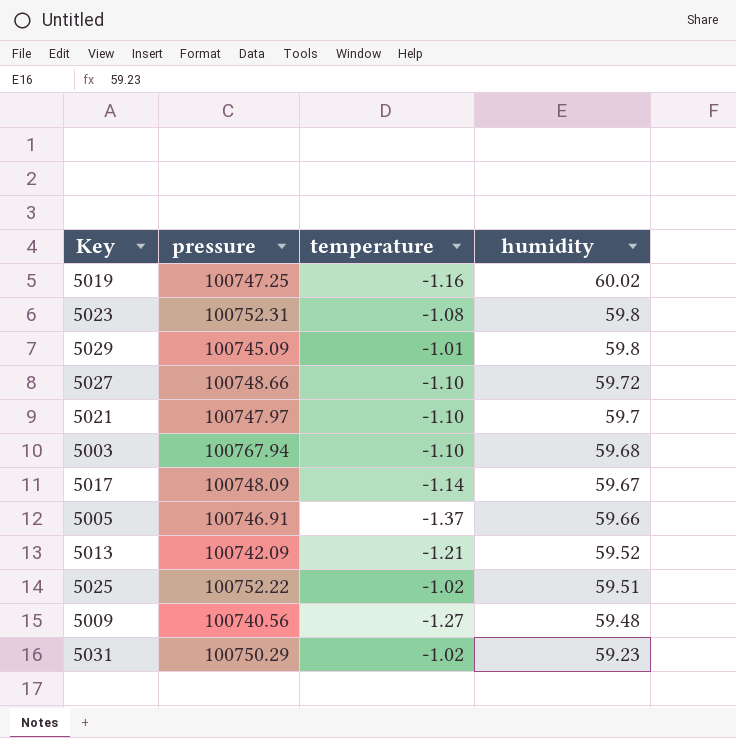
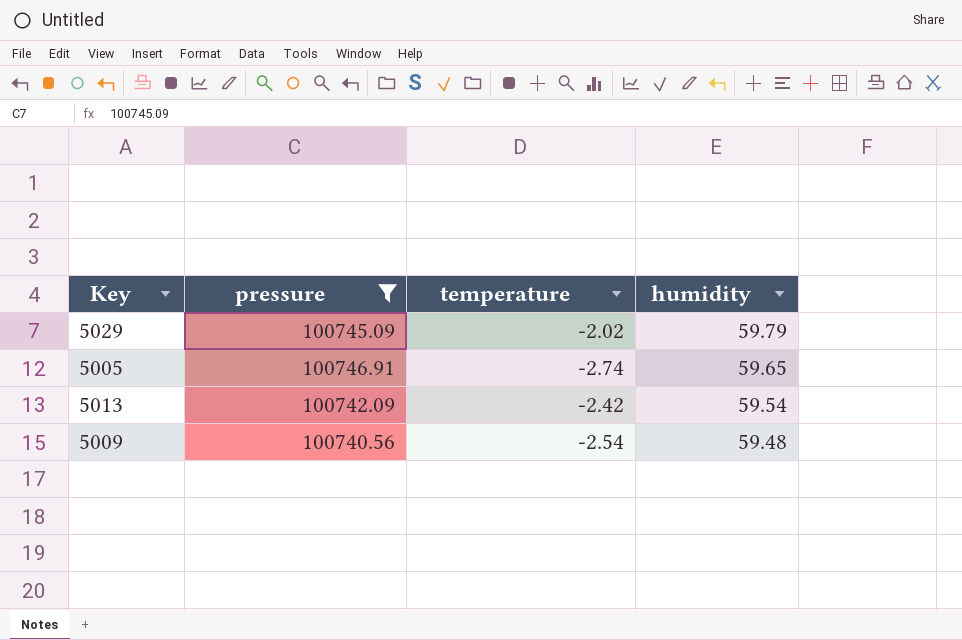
filter: none -> pressure <= 100746.91
5029 | temperature: -1.01 -> -2.02
5029 | humidity: 59.8 -> 59.79
5005 | temperature: -1.37 -> -2.74
5005 | humidity: 59.66 -> 59.65
5013 | temperature: -1.21 -> -2.42
5013 | humidity: 59.52 -> 59.54
5009 | temperature: -1.27 -> -2.54

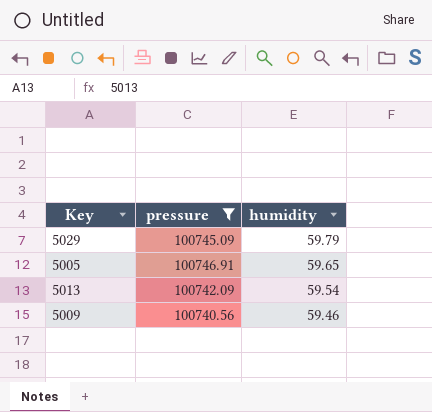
column temperature | position: 3 -> none
5009 | humidity: 59.48 -> 59.46

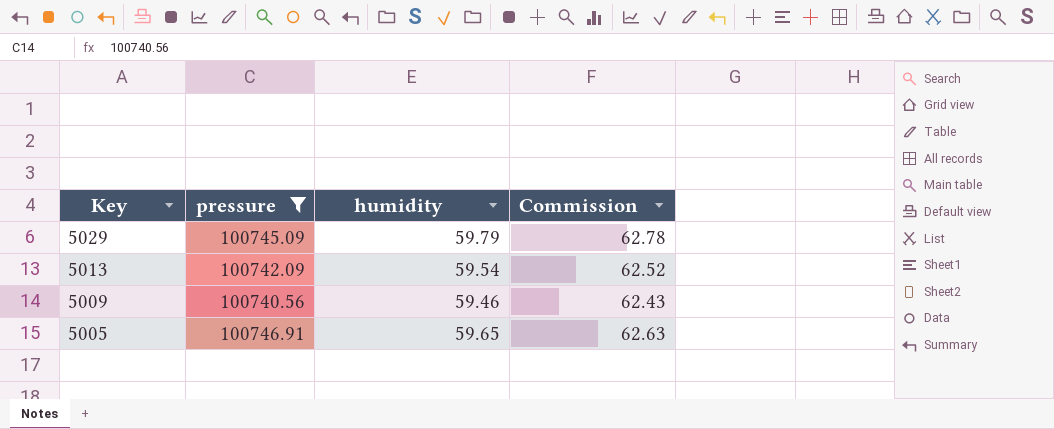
row order: humidity descending -> Key descending
column Commission | formula: none -> [humidity] * 1.05

